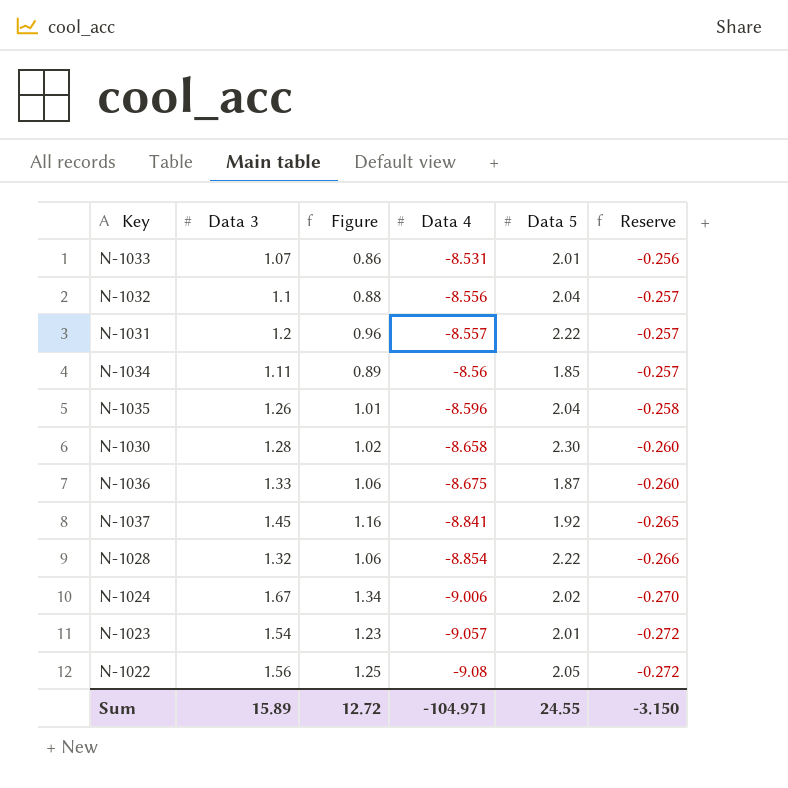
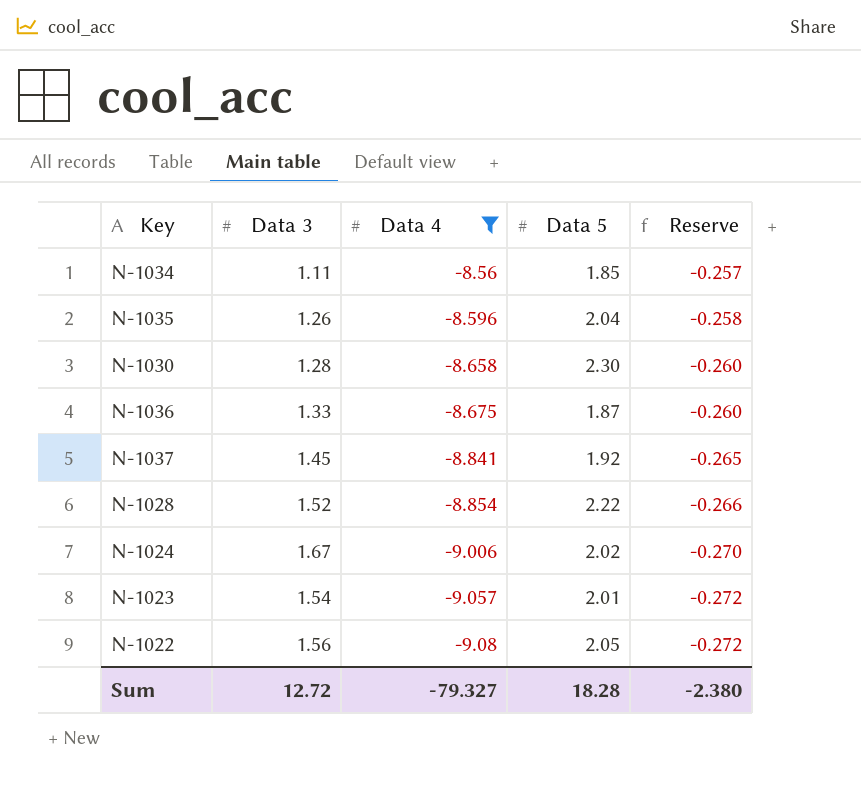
filter: none -> Data 4 <= -8.56
column Figure | formula: [Data 3] * 0.8 -> none
N-1028 | Data 3: 1.32 -> 1.52
Sum | Data 3: 15.89 -> 12.72
Sum | Data 4: -104.971 -> -79.327
Sum | Data 5: 24.55 -> 18.28
Sum | Reserve: -3.150 -> -2.380

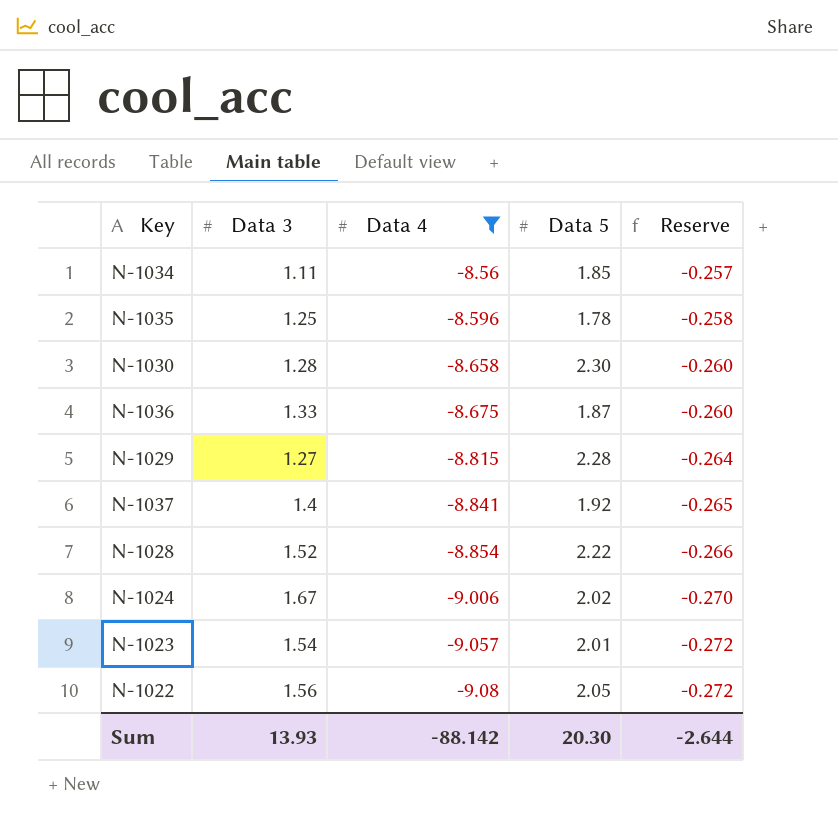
N-1035 | Data 3: 1.26 -> 1.25
N-1035 | Data 5: 2.04 -> 1.78
row N-1029: none -> 1.27 | -8.815 | 2.28 | -0.264
N-1037 | Data 3: 1.45 -> 1.4
Sum | Data 3: 12.72 -> 13.93
Sum | Data 4: -79.327 -> -88.142
Sum | Data 5: 18.28 -> 20.30
Sum | Reserve: -2.380 -> -2.644

